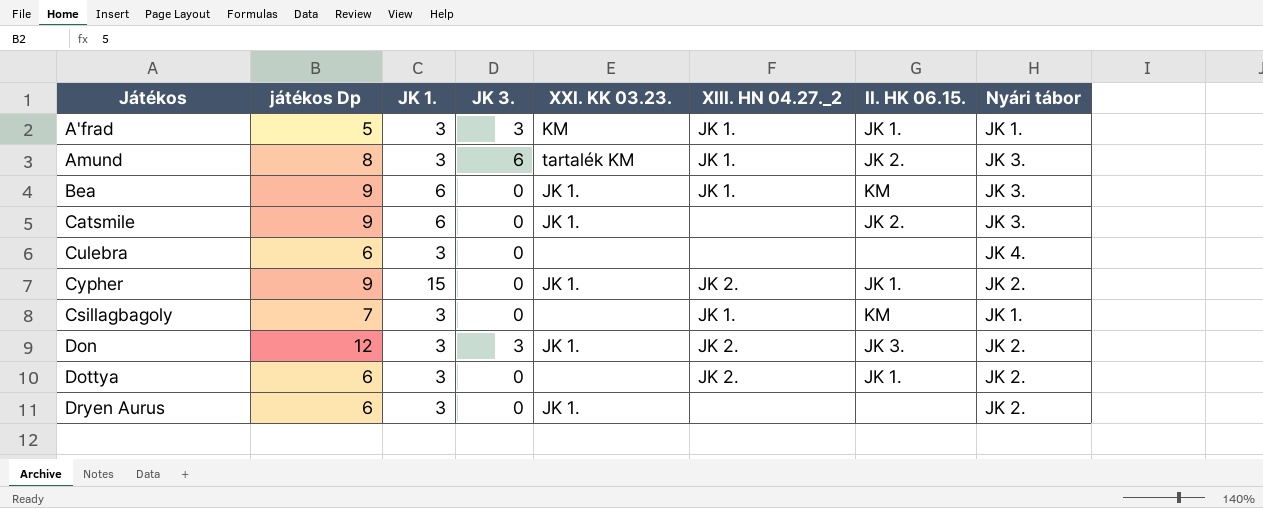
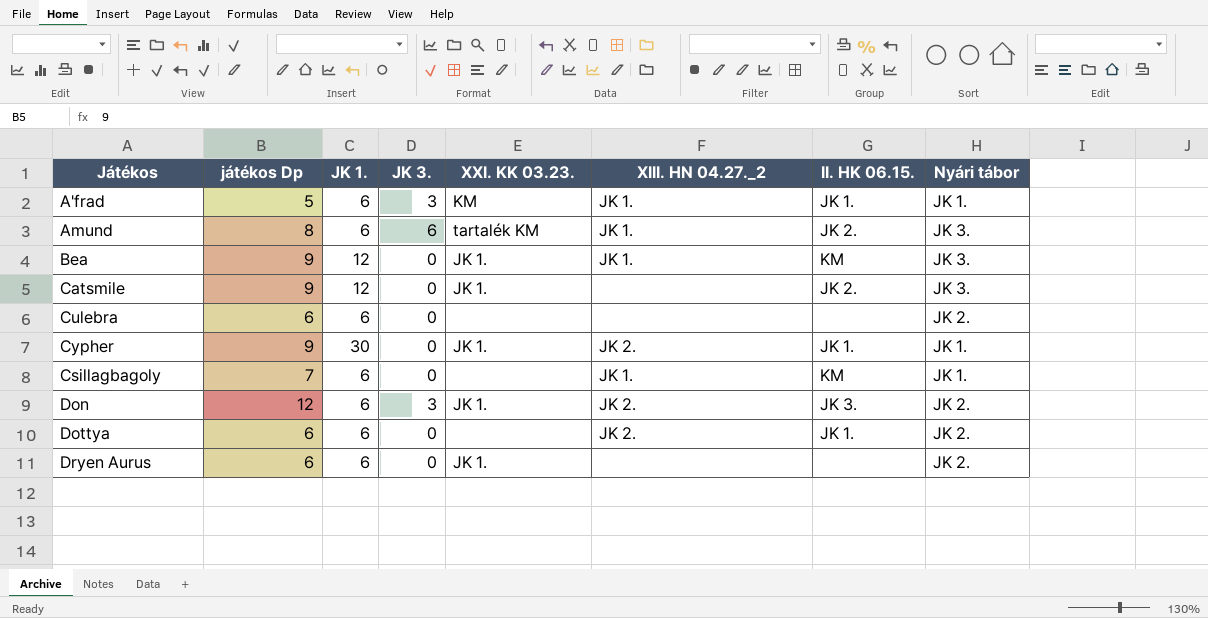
A'frad | JK 1.: 3 -> 6
Amund | JK 1.: 3 -> 6
Bea | JK 1.: 6 -> 12
Catsmile | JK 1.: 6 -> 12
Culebra | JK 1.: 3 -> 6
Culebra | Nyári tábor: JK 4. -> JK 2.
Cypher | JK 1.: 15 -> 30
Cypher | Nyári tábor: JK 2. -> JK 1.
Csillagbagoly | JK 1.: 3 -> 6
Don | JK 1.: 3 -> 6
Dottya | JK 1.: 3 -> 6
Dryen Aurus | JK 1.: 3 -> 6

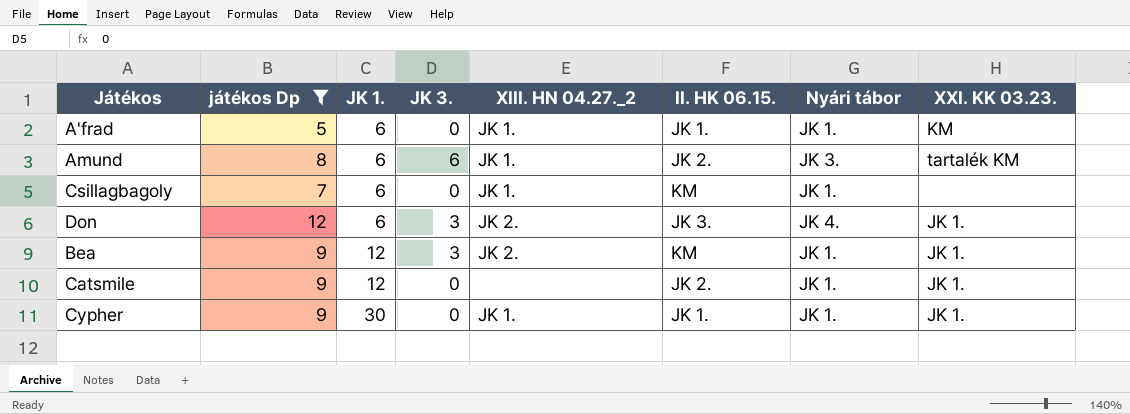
filter: none -> játékos Dp != 6
row order: none -> JK 1. ascending
column XXI. KK 03.23. | position: 5 -> 8
A'frad | JK 3.: 3 -> 0
Don | Nyári tábor: JK 2. -> JK 4.
Bea | JK 3.: 0 -> 3
Bea | XIII. HN 04.27._2: JK 1. -> JK 2.
Bea | Nyári tábor: JK 3. -> JK 1.
Catsmile | Nyári tábor: JK 3. -> JK 1.
Cypher | XIII. HN 04.27._2: JK 2. -> JK 1.

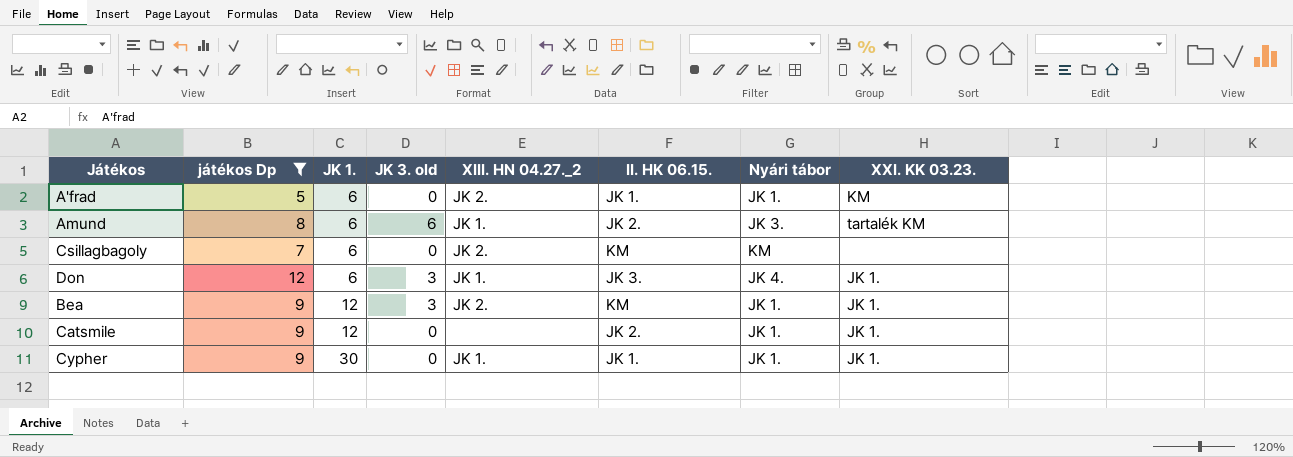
column name: JK 3. -> JK 3. old
A'frad | XIII. HN 04.27._2: JK 1. -> JK 2.
Csillagbagoly | XIII. HN 04.27._2: JK 1. -> JK 2.
Csillagbagoly | Nyári tábor: JK 1. -> KM
Don | XIII. HN 04.27._2: JK 2. -> JK 1.

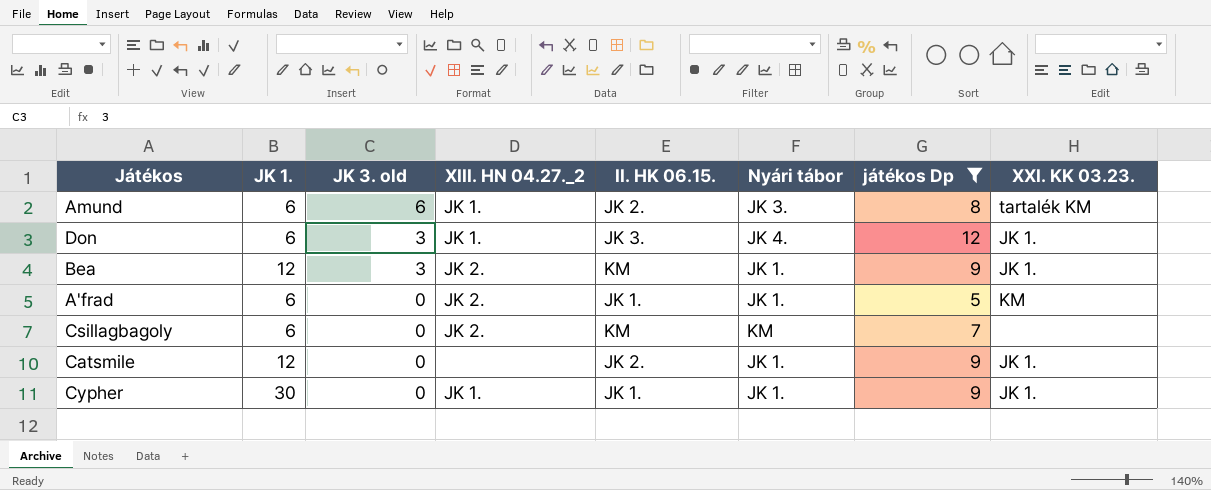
row order: JK 1. ascending -> JK 3. old descending
column játékos Dp | position: 2 -> 7

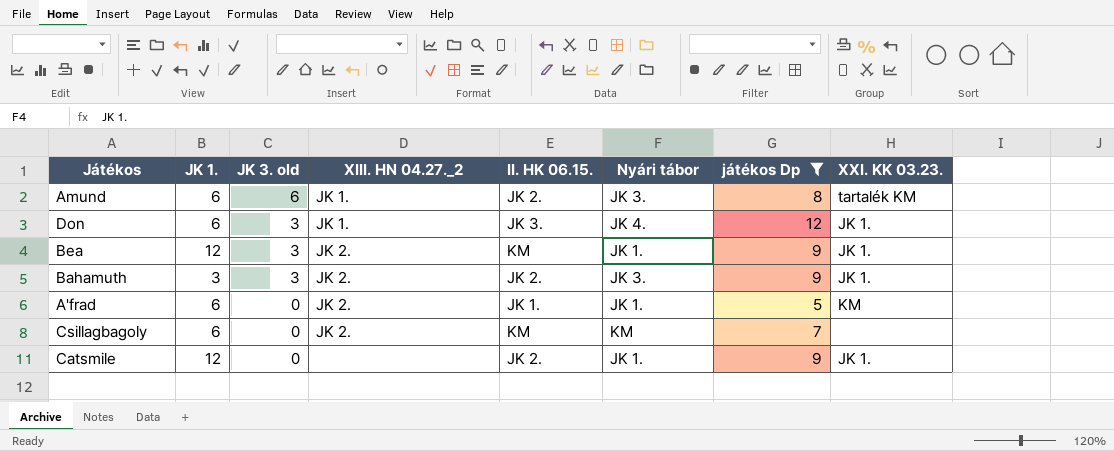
row Cypher: 30 | 0 | JK 1. | JK 1. | JK 1. | 9 | JK 1. -> none
row Bahamuth: none -> 3 | 3 | JK 2. | JK 2. | JK 3. | 9 | JK 1.

